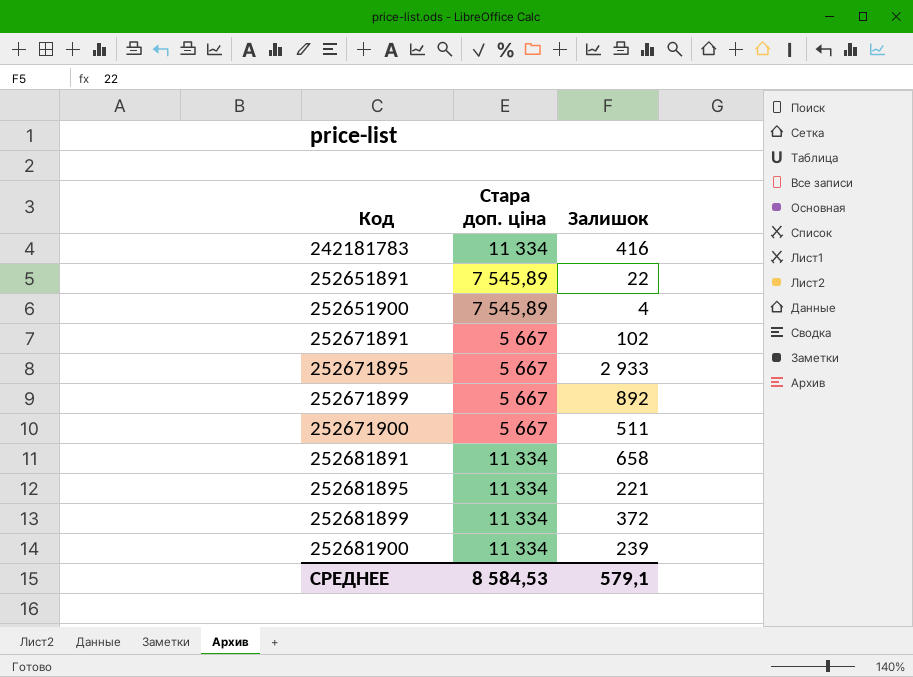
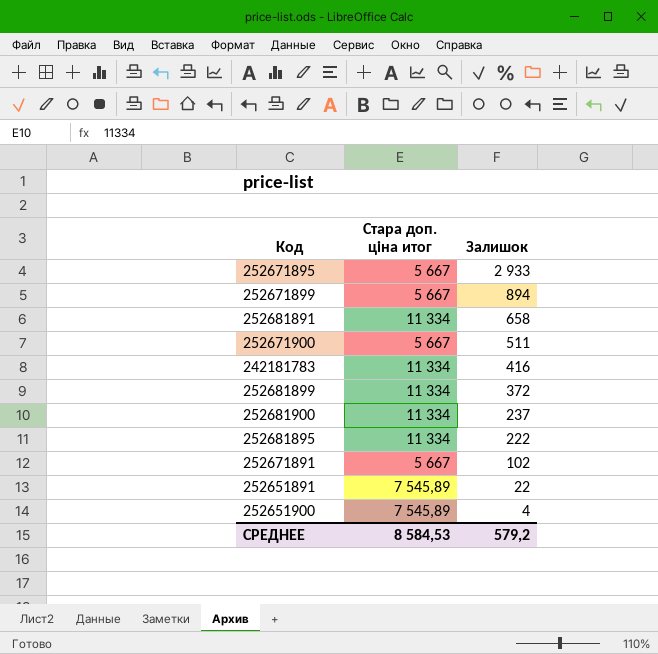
row order: Код ascending -> Залишок descending
column name: Стара доп. ціна -> Стара доп. ціна итог
252671899 | Залишок: 892 -> 894
252681900 | Залишок: 239 -> 237
252681895 | Залишок: 221 -> 222
СРЕДНЕЕ | Залишок: 579,1 -> 579,2

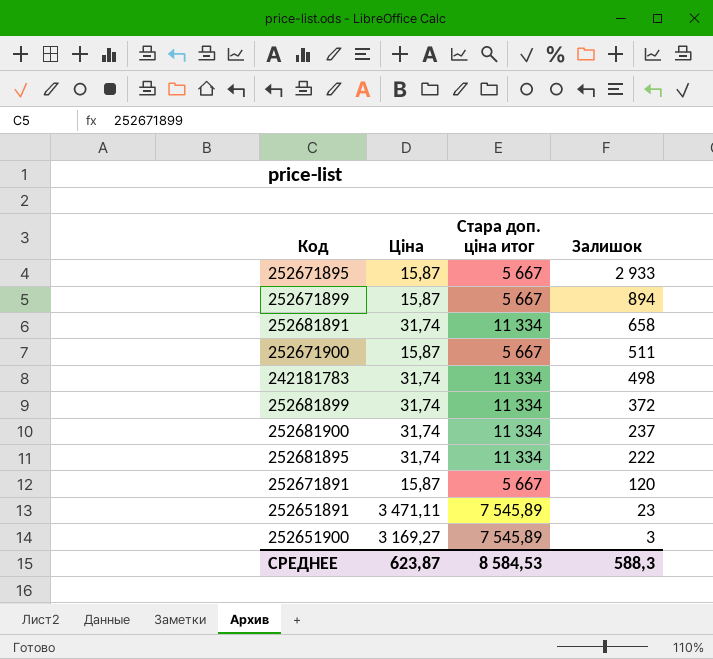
column Ціна | position: none -> 2
242181783 | Залишок: 416 -> 498
252671891 | Залишок: 102 -> 120
252651891 | Залишок: 22 -> 23
252651900 | Залишок: 4 -> 3
СРЕДНЕЕ | Залишок: 579,2 -> 588,3

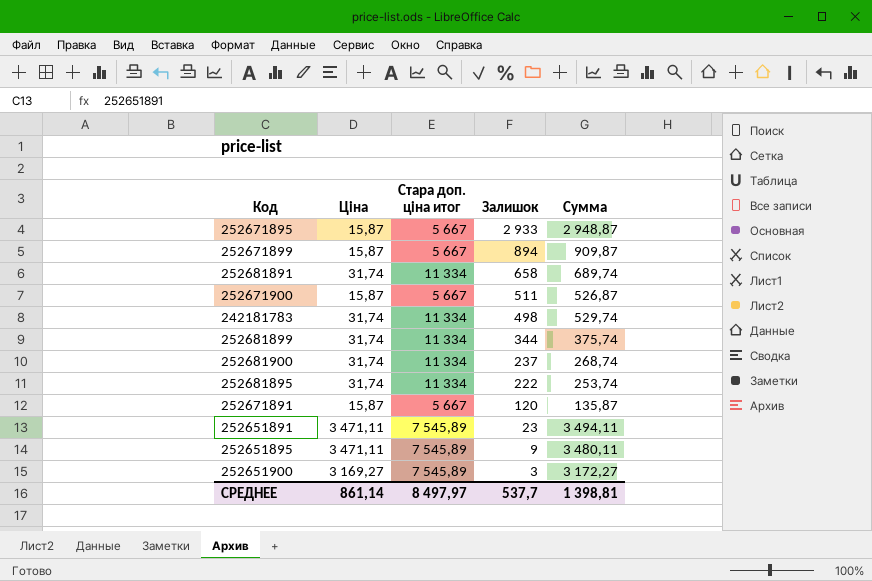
column Сумма | formula: none -> [Ціна] + [Залишок]
252681899 | Залишок: 372 -> 344
row 252651895: none -> 3 471,11 | 7 545,89 | 9 | 3 480,11
СРЕДНЕЕ | Ціна: 623,87 -> 861,14
СРЕДНЕЕ | Стара доп. ціна итог: 8 584,53 -> 8 497,97
СРЕДНЕЕ | Залишок: 588,3 -> 537,7

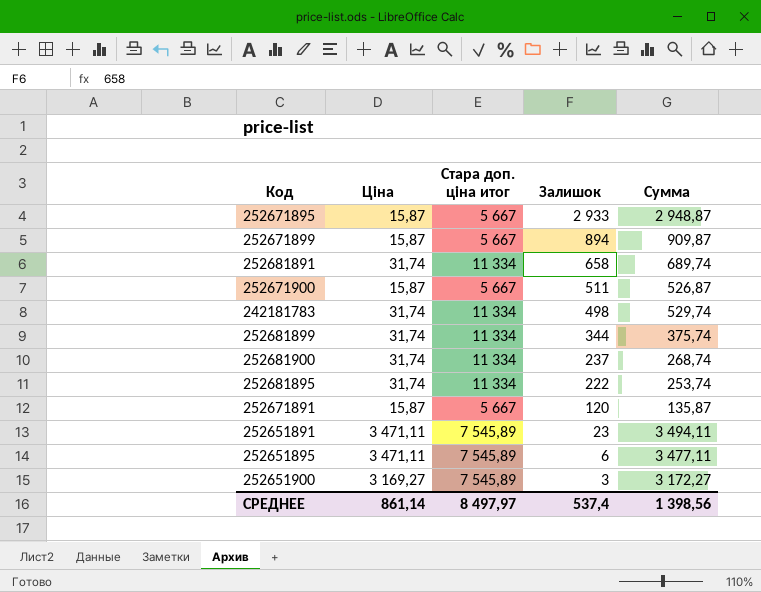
252651895 | Залишок: 9 -> 6
252651895 | Сумма: 3 480,11 -> 3 477,11
СРЕДНЕЕ | Залишок: 537,7 -> 537,4
СРЕДНЕЕ | Сумма: 1 398,81 -> 1 398,56

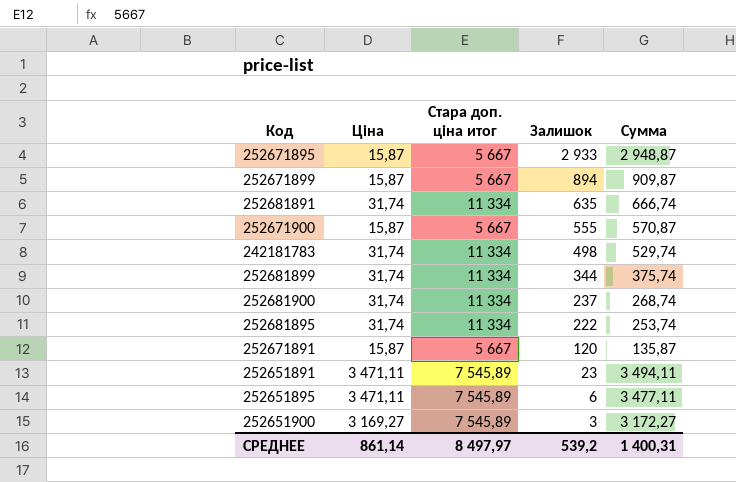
252681891 | Залишок: 658 -> 635
252681891 | Сумма: 689,74 -> 666,74
252671900 | Залишок: 511 -> 555
252671900 | Сумма: 526,87 -> 570,87
СРЕДНЕЕ | Залишок: 537,4 -> 539,2
СРЕДНЕЕ | Сумма: 1 398,56 -> 1 400,31

